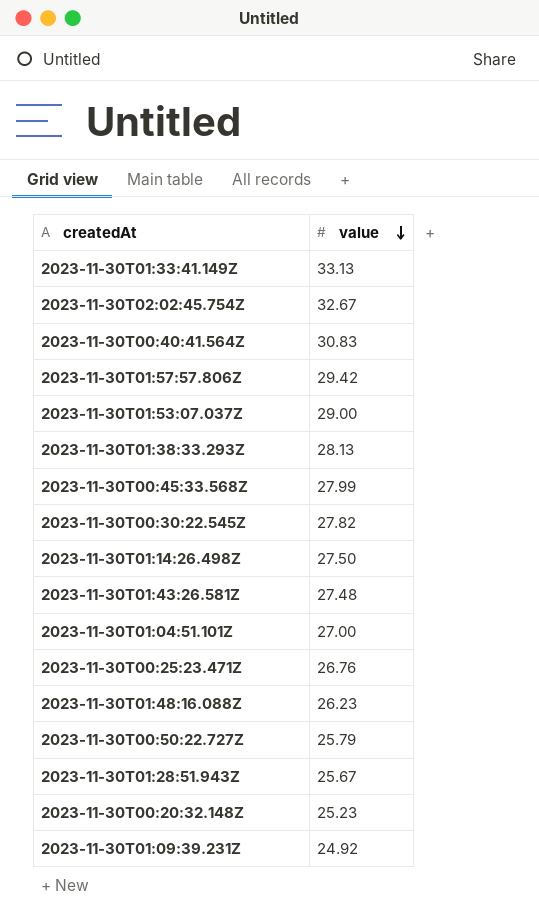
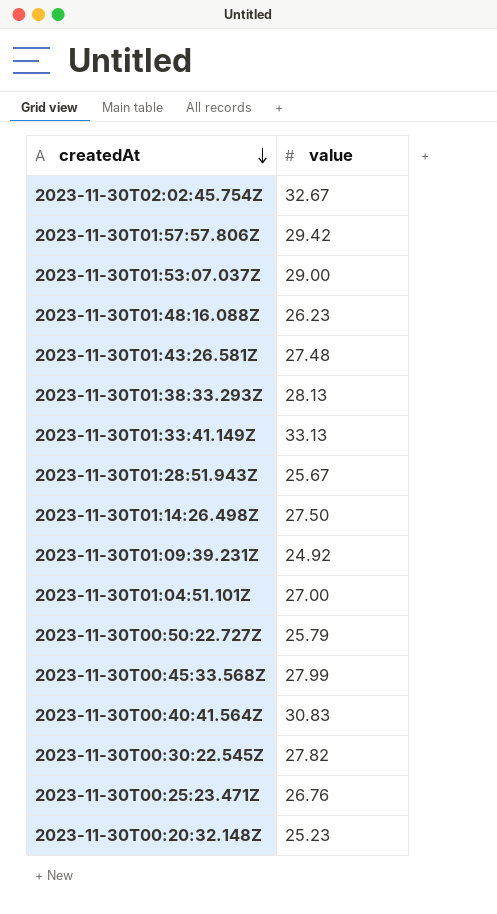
row order: value descending -> createdAt descending

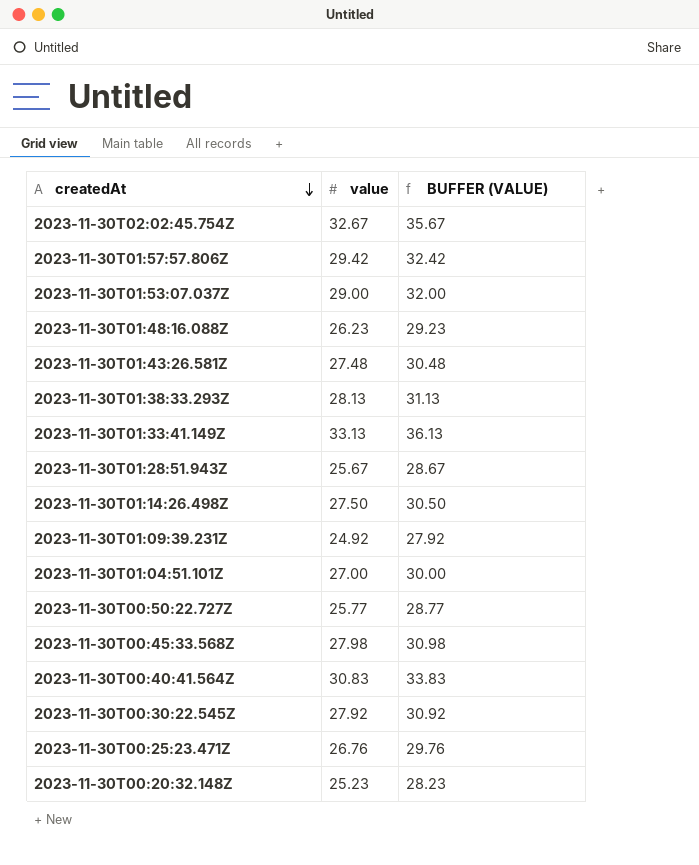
column BUFFER (VALUE) | formula: none -> [value] + 3
2023-11-30T00:50:22.727Z | value: 25.79 -> 25.77
2023-11-30T00:45:33.568Z | value: 27.99 -> 27.98
2023-11-30T00:30:22.545Z | value: 27.82 -> 27.92

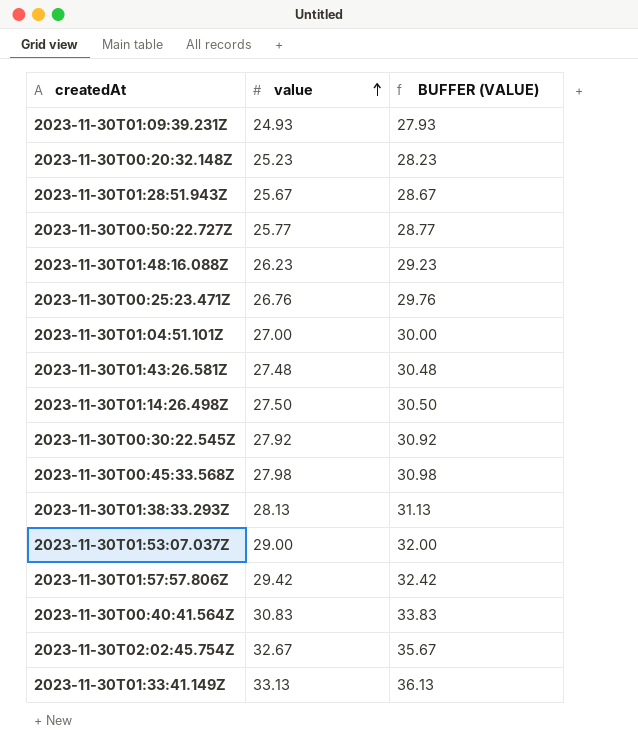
row order: createdAt descending -> value ascending
2023-11-30T01:09:39.231Z | value: 24.92 -> 24.93
2023-11-30T01:09:39.231Z | BUFFER (VALUE): 27.92 -> 27.93

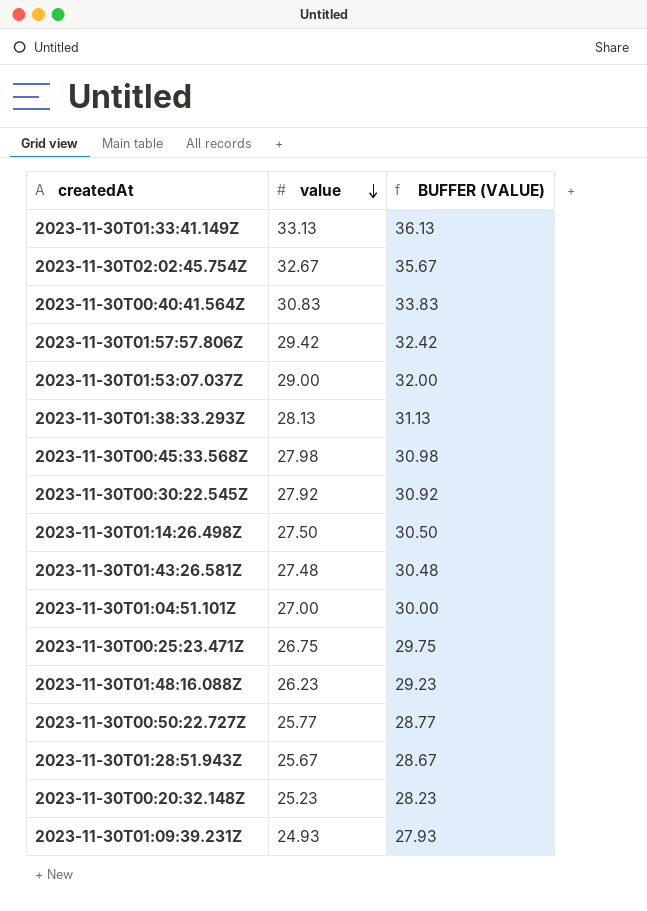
row order: value ascending -> value descending
2023-11-30T00:25:23.471Z | value: 26.76 -> 26.75
2023-11-30T00:25:23.471Z | BUFFER (VALUE): 29.76 -> 29.75

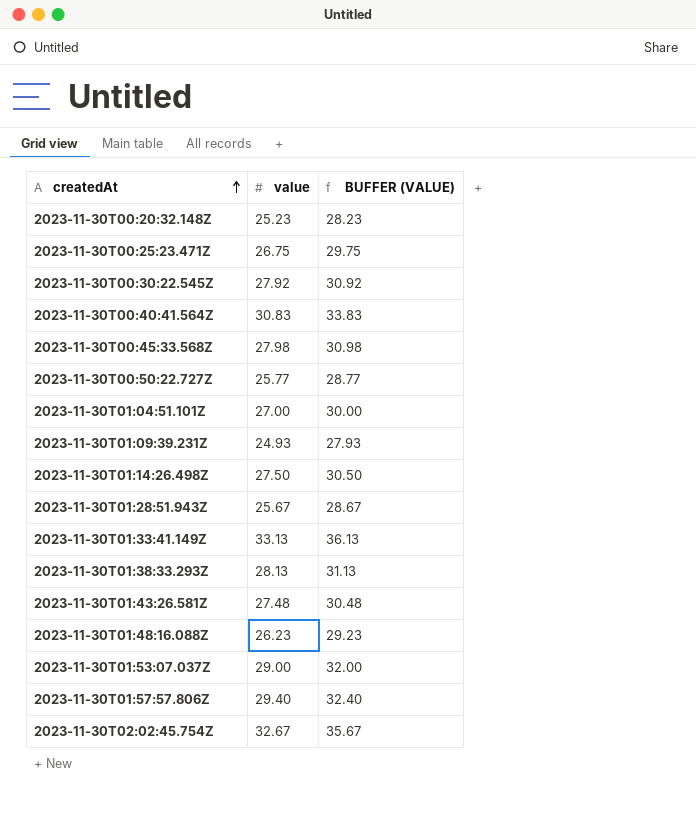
row order: value descending -> createdAt ascending
2023-11-30T01:57:57.806Z | value: 29.42 -> 29.40
2023-11-30T01:57:57.806Z | BUFFER (VALUE): 32.42 -> 32.40

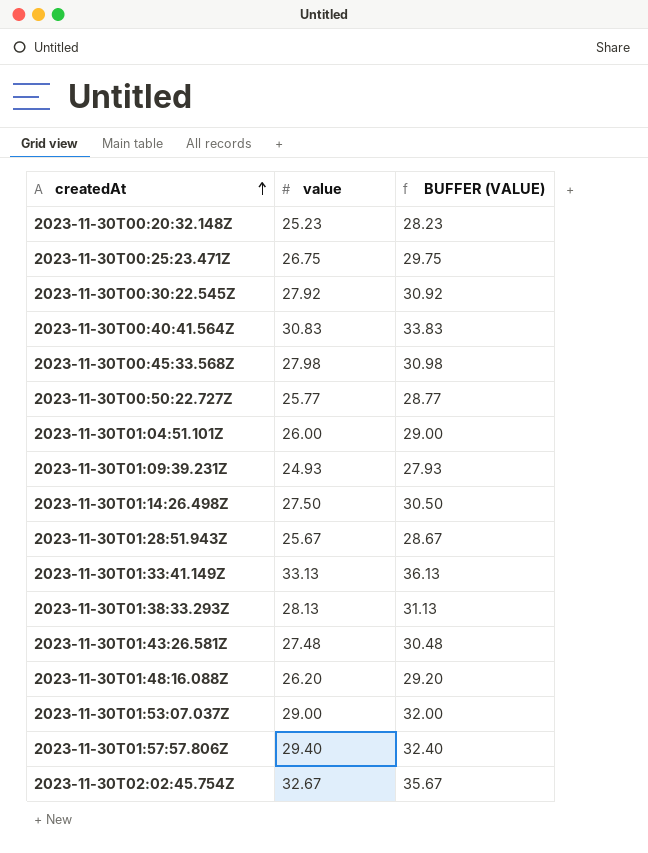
2023-11-30T01:04:51.101Z | value: 27.00 -> 26.00
2023-11-30T01:04:51.101Z | BUFFER (VALUE): 30.00 -> 29.00
2023-11-30T01:48:16.088Z | value: 26.23 -> 26.20
2023-11-30T01:48:16.088Z | BUFFER (VALUE): 29.23 -> 29.20

